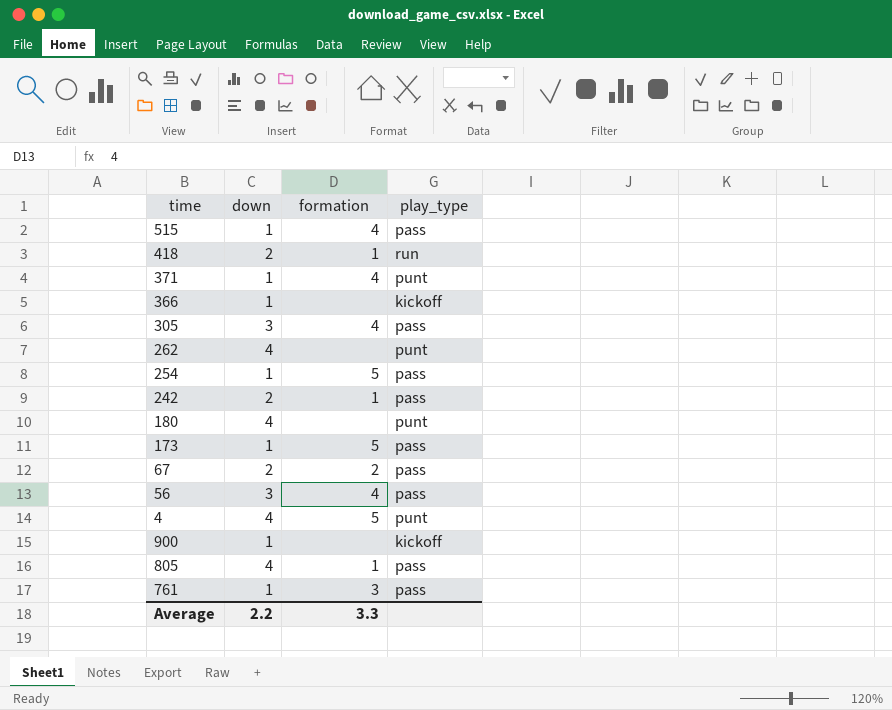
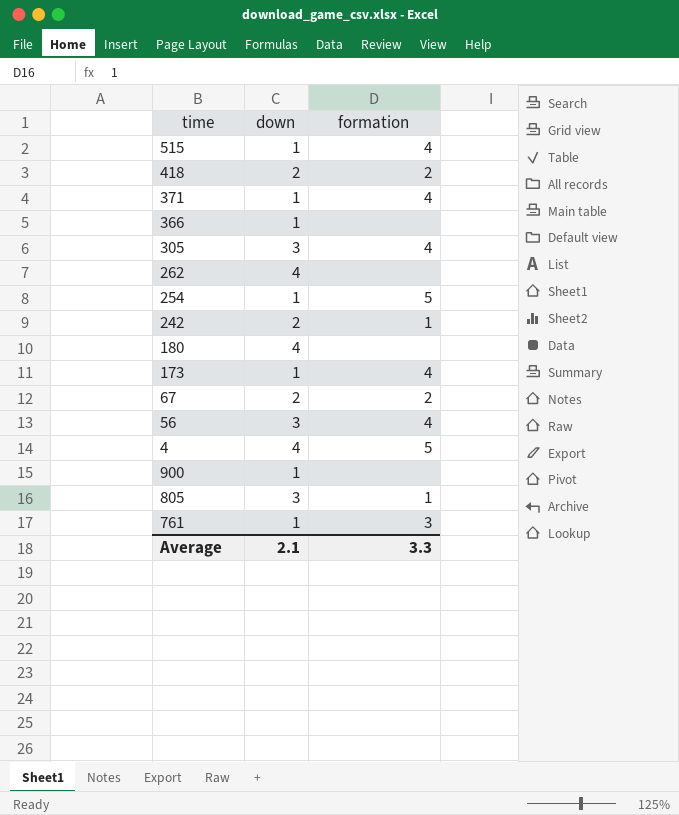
column play_type | position: 4 -> none
418 | formation: 1 -> 2
173 | formation: 5 -> 4
805 | down: 4 -> 3
Average | down: 2.2 -> 2.1

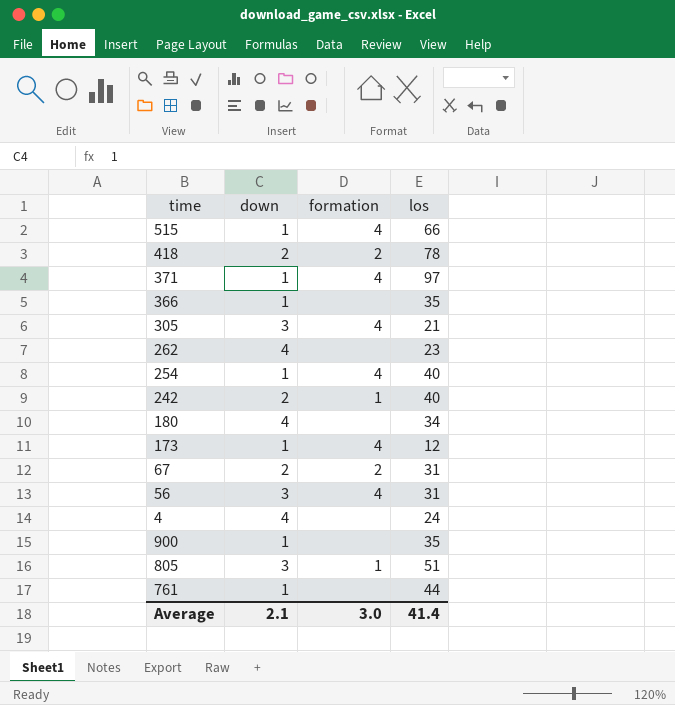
column los | position: none -> 4
254 | formation: 5 -> 4
4 | formation: 5 -> none
761 | formation: 3 -> none
Average | formation: 3.3 -> 3.0

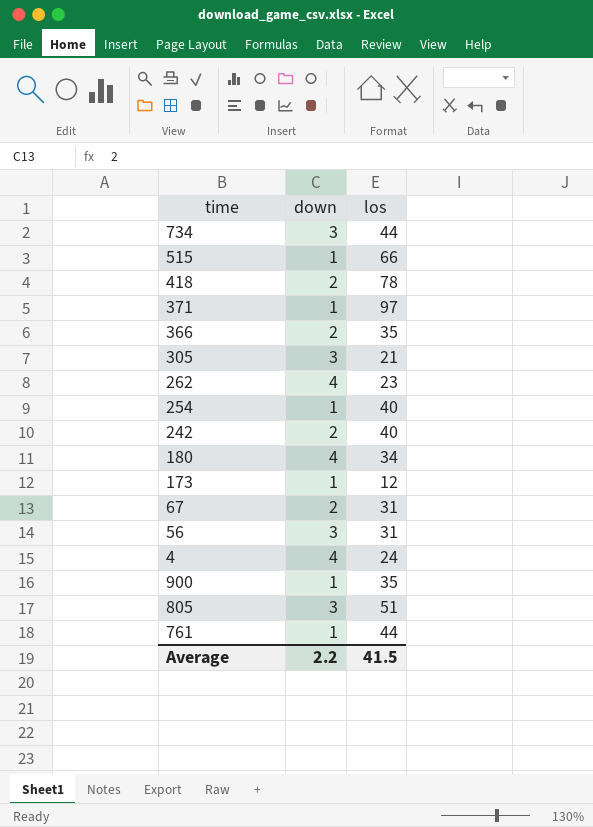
column formation | position: 3 -> none
row 734: none -> 3 | 44
366 | down: 1 -> 2
Average | down: 2.1 -> 2.2
Average | los: 41.4 -> 41.5

